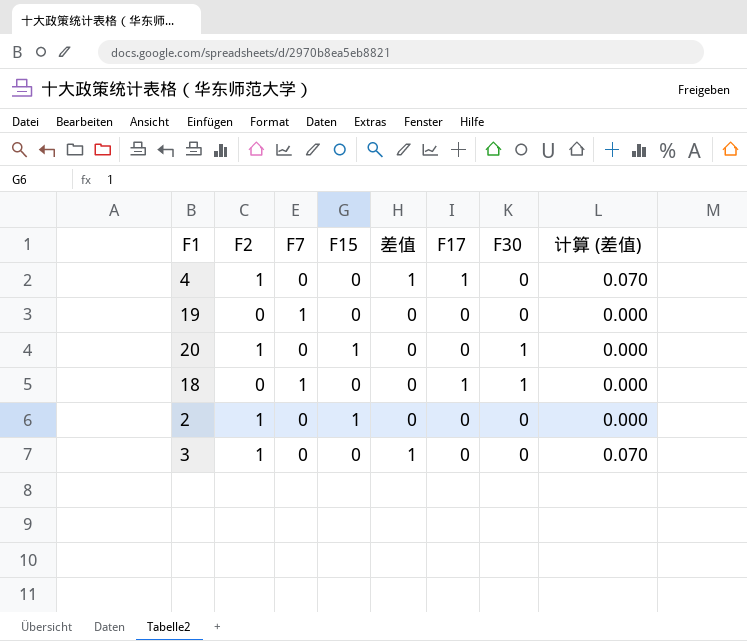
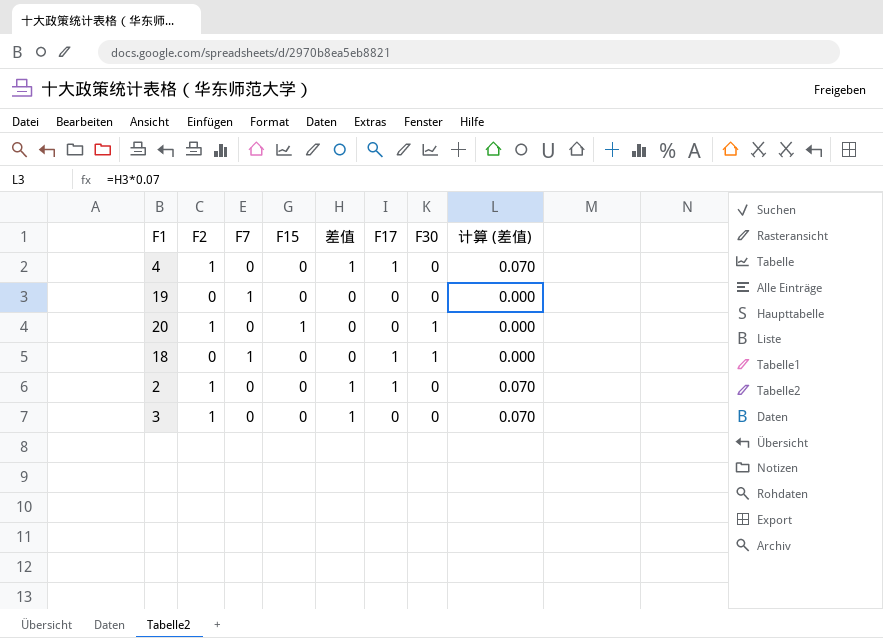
2 | F15: 1 -> 0
2 | 差值: 0 -> 1
2 | F17: 0 -> 1
2 | 计算 (差值): 0.000 -> 0.070

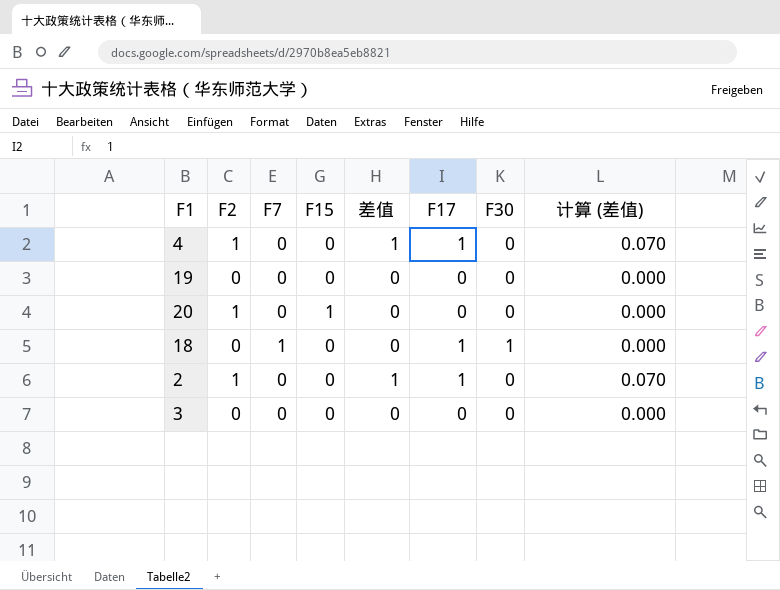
19 | F7: 1 -> 0
20 | F30: 1 -> 0
3 | F2: 1 -> 0
3 | 差值: 1 -> 0
3 | 计算 (差值): 0.070 -> 0.000

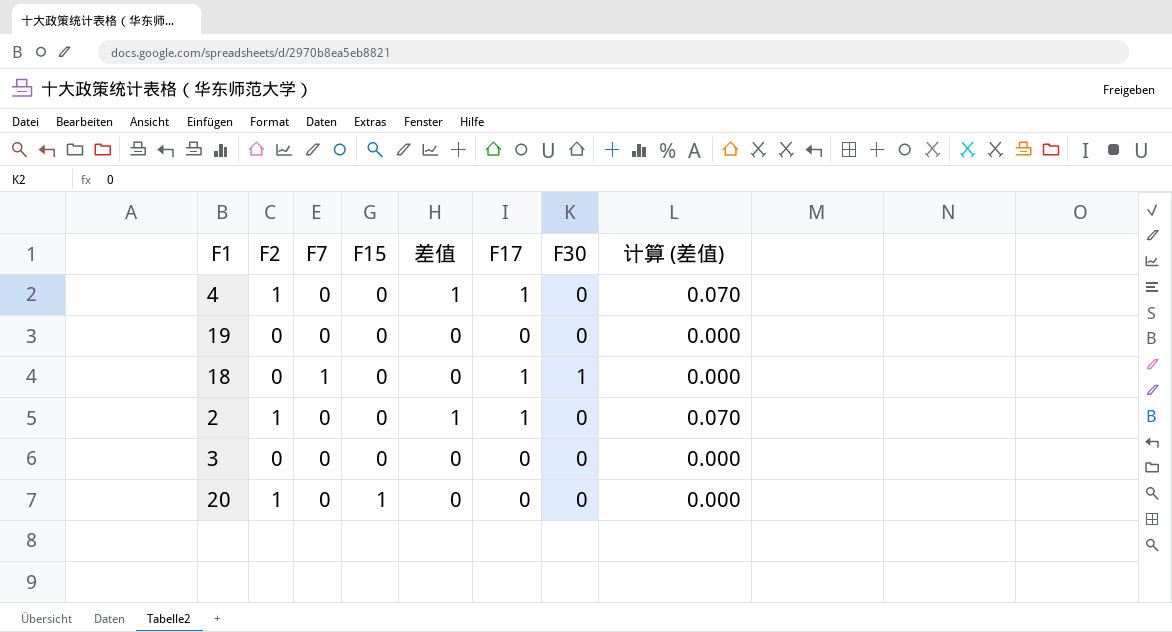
row order: none -> F15 ascending

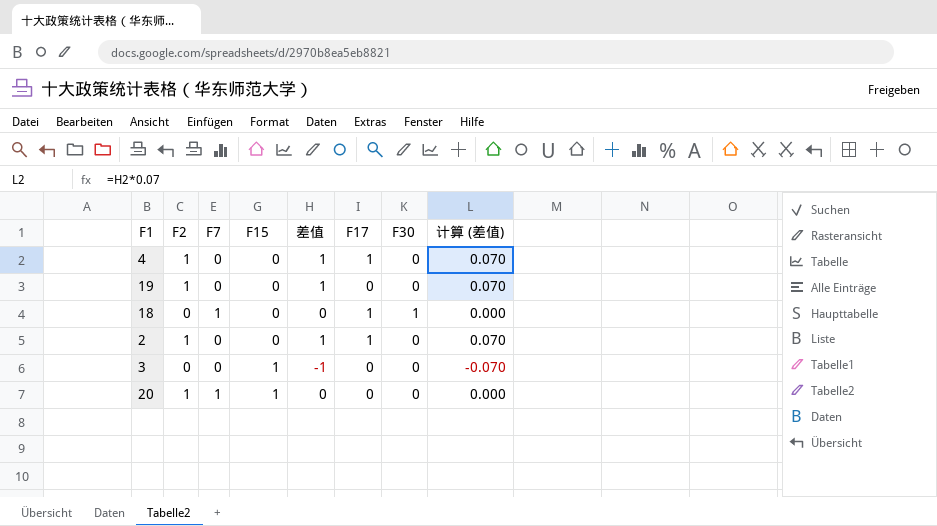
19 | F2: 0 -> 1
19 | 差值: 0 -> 1
19 | 计算 (差值): 0.000 -> 0.070
3 | F15: 0 -> 1
3 | 差值: 0 -> -1
3 | 计算 (差值): 0.000 -> -0.070
20 | F7: 0 -> 1

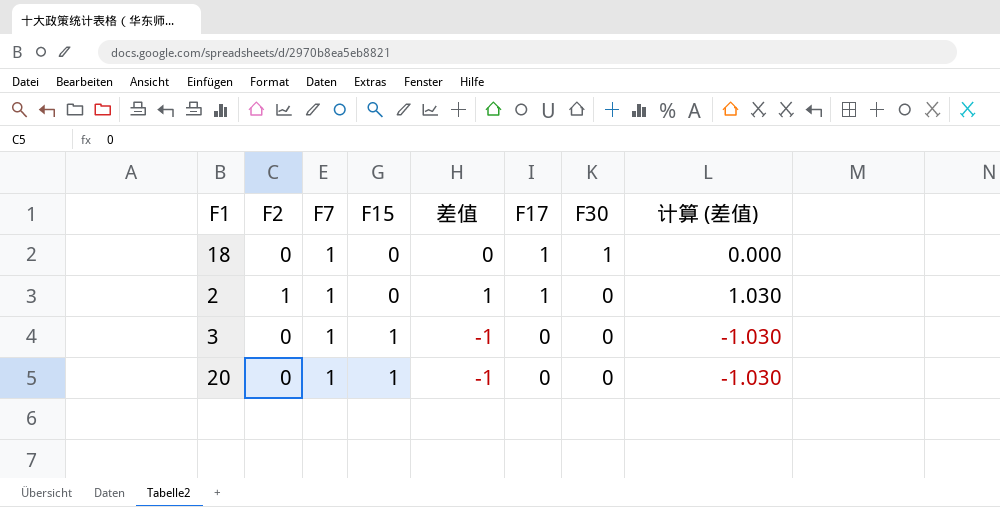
column 计算 (差值) | formula: [差值] * 0.07 -> [差值] * 1.03
row 4: 1 | 0 | 0 | 1 | 1 | 0 | 0.070 -> none
row 19: 1 | 0 | 0 | 1 | 0 | 0 | 0.070 -> none
2 | F7: 0 -> 1
3 | F7: 0 -> 1
20 | F2: 1 -> 0
20 | 差值: 0 -> -1

